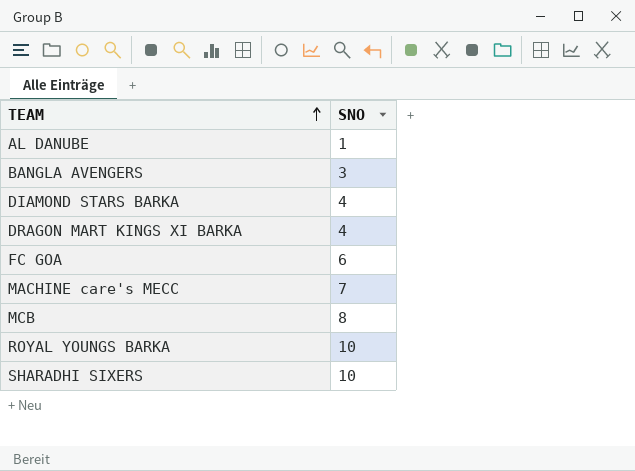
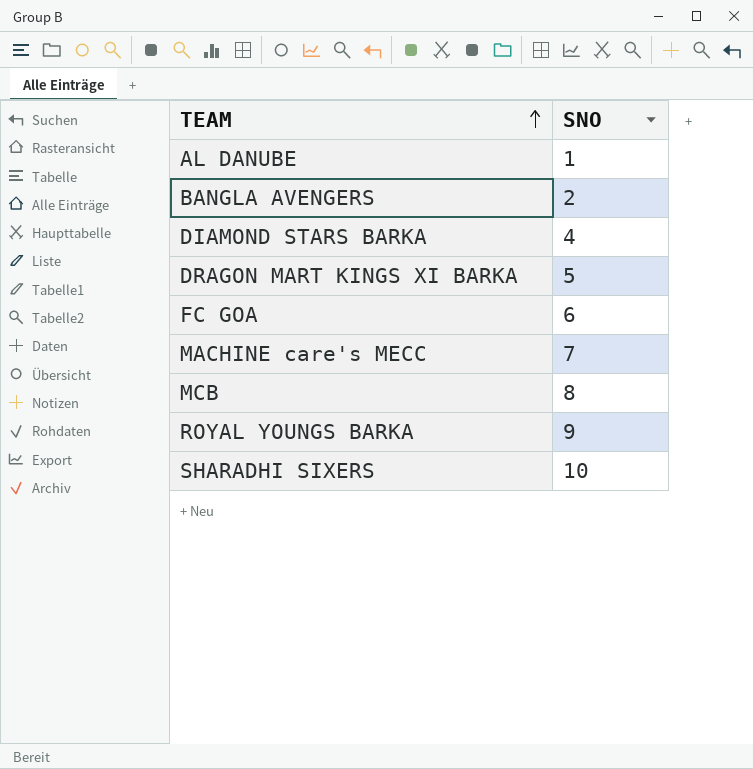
BANGLA AVENGERS | SNO: 3 -> 2
DRAGON MART KINGS XI BARKA | SNO: 4 -> 5
ROYAL YOUNGS BARKA | SNO: 10 -> 9

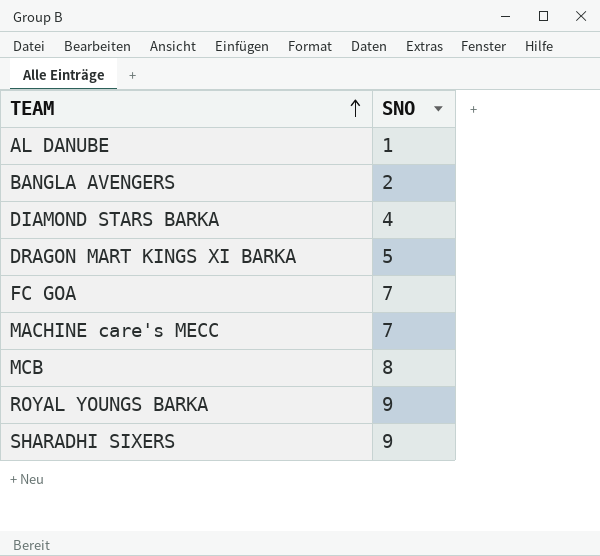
FC GOA | SNO: 6 -> 7
SHARADHI SIXERS | SNO: 10 -> 9

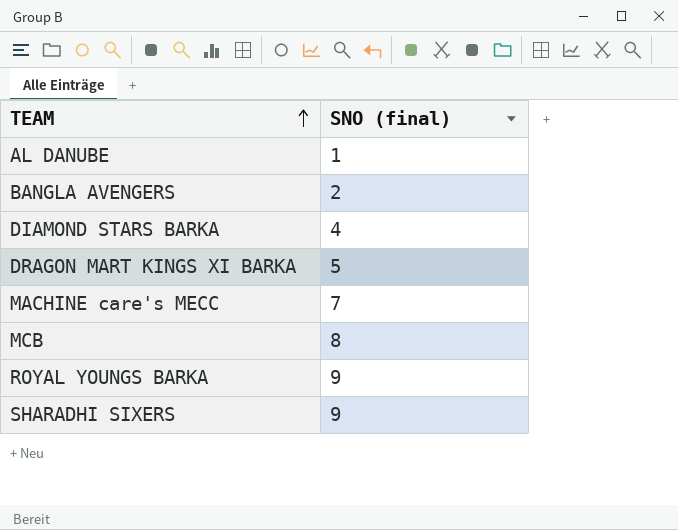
column name: SNO -> SNO (final)
row FC GOA: 7 -> none

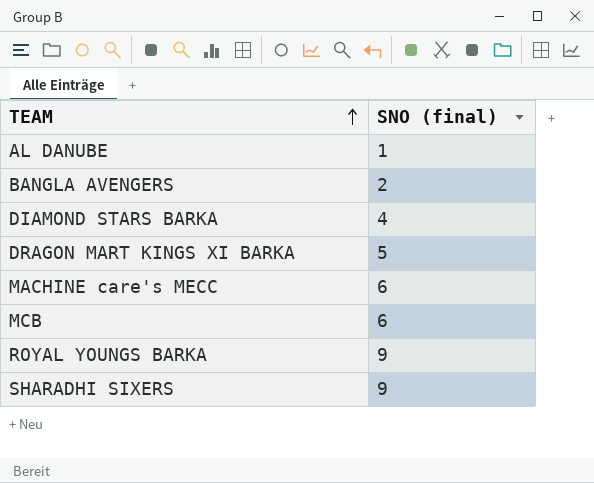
MACHINE care's MECC | SNO (final): 7 -> 6
MCB | SNO (final): 8 -> 6

